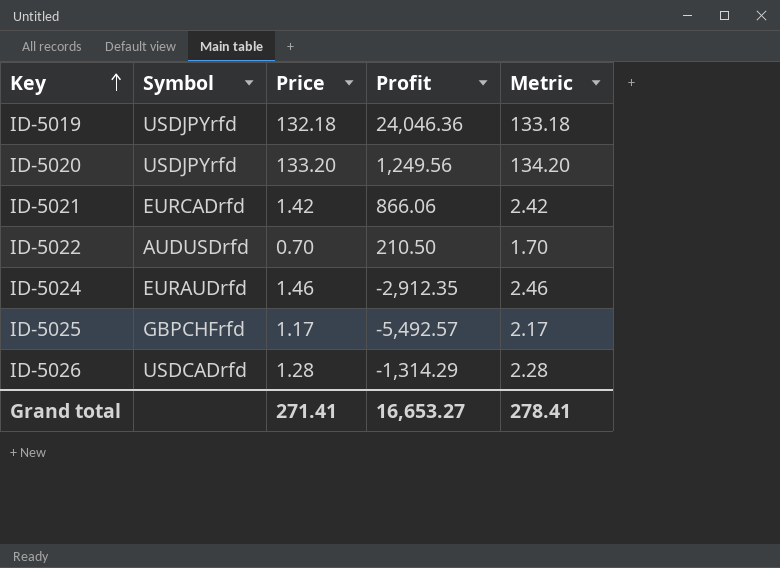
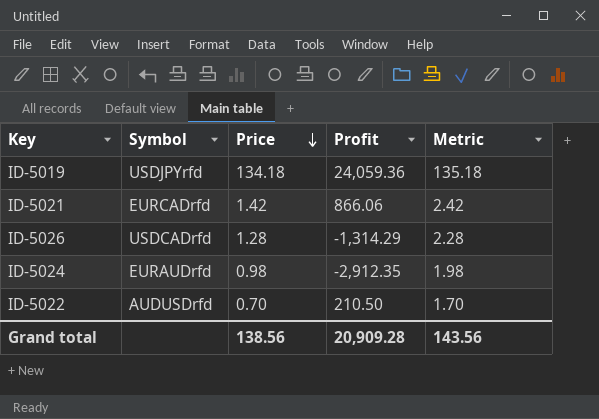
row order: Key ascending -> Price descending
row ID-5020: USDJPYrfd | 133.20 | 1,249.56 | 134.20 -> none
row ID-5025: GBPCHFrfd | 1.17 | -5,492.57 | 2.17 -> none
ID-5019 | Price: 132.18 -> 134.18
ID-5019 | Profit: 24,046.36 -> 24,059.36
ID-5019 | Metric: 133.18 -> 135.18
ID-5024 | Price: 1.46 -> 0.98
ID-5024 | Metric: 2.46 -> 1.98
Grand total | Price: 271.41 -> 138.56
Grand total | Profit: 16,653.27 -> 20,909.28
Grand total | Metric: 278.41 -> 143.56

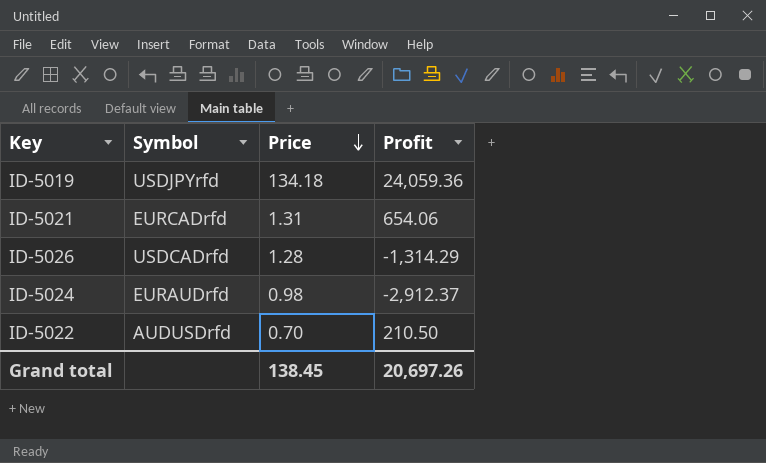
column Metric | formula: [Price] + 1 -> none
ID-5021 | Price: 1.42 -> 1.31
ID-5021 | Profit: 866.06 -> 654.06
ID-5024 | Profit: -2,912.35 -> -2,912.37
Grand total | Price: 138.56 -> 138.45
Grand total | Profit: 20,909.28 -> 20,697.26

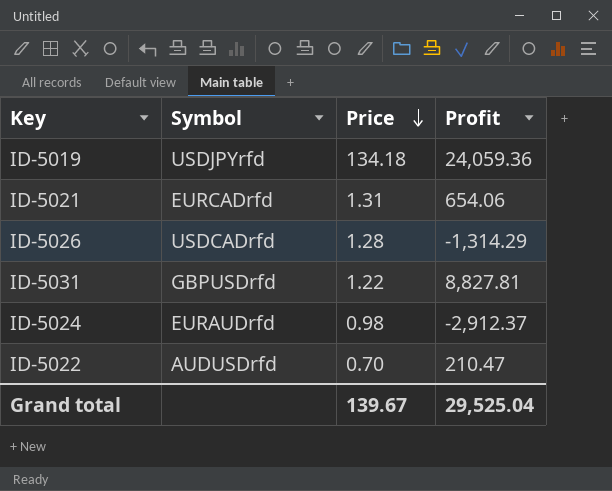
row ID-5031: none -> GBPUSDrfd | 1.22 | 8,827.81
ID-5022 | Profit: 210.50 -> 210.47
Grand total | Price: 138.45 -> 139.67
Grand total | Profit: 20,697.26 -> 29,525.04

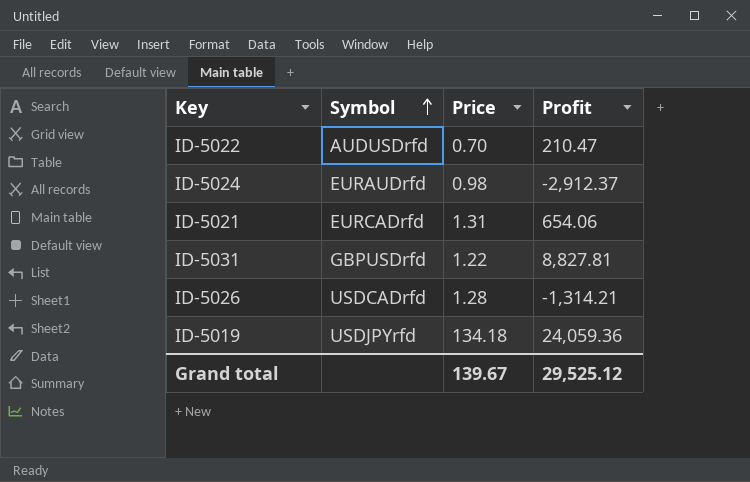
row order: Price descending -> Symbol ascending
ID-5026 | Profit: -1,314.29 -> -1,314.21
Grand total | Profit: 29,525.04 -> 29,525.12

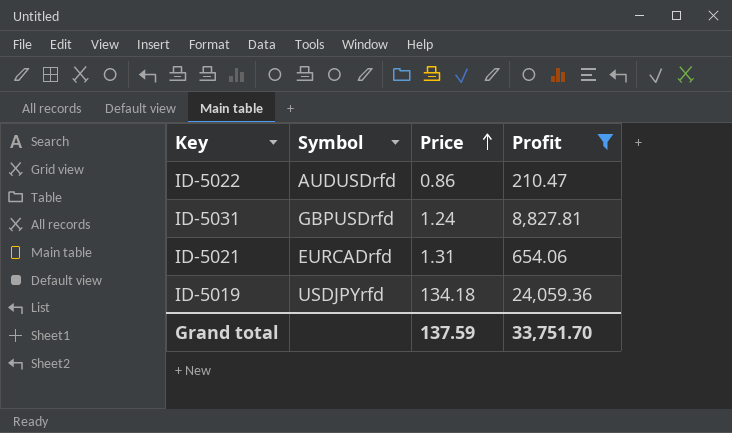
filter: none -> Profit >= 210.47
row order: Symbol ascending -> Price ascending
ID-5022 | Price: 0.70 -> 0.86
ID-5031 | Price: 1.22 -> 1.24
Grand total | Price: 139.67 -> 137.59
Grand total | Profit: 29,525.12 -> 33,751.70

